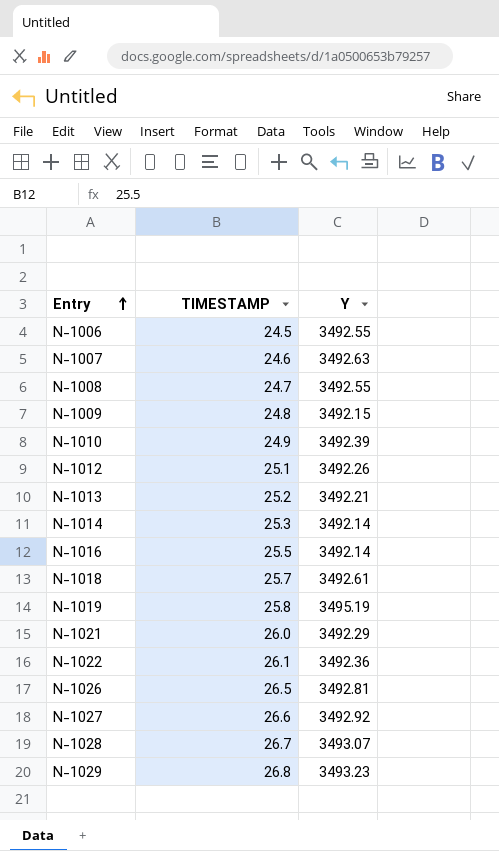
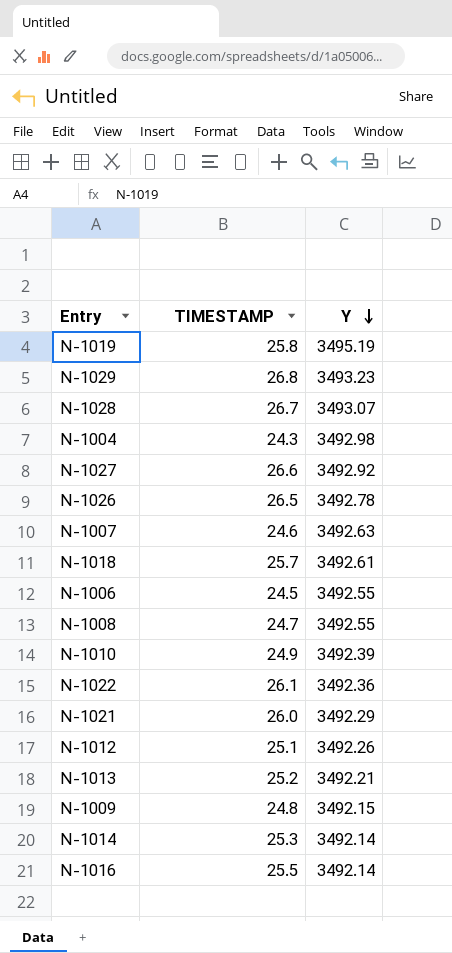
row order: Entry ascending -> Y descending
row N-1004: none -> 24.3 | 3492.98
N-1026 | Y: 3492.81 -> 3492.78

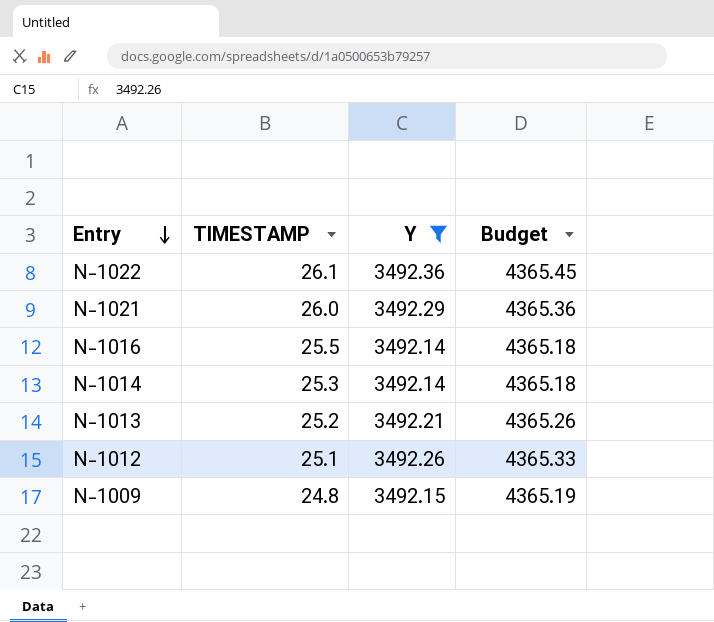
filter: none -> Y <= 3492.36
row order: Y descending -> Entry descending
column Budget | formula: none -> [Y] * 1.25

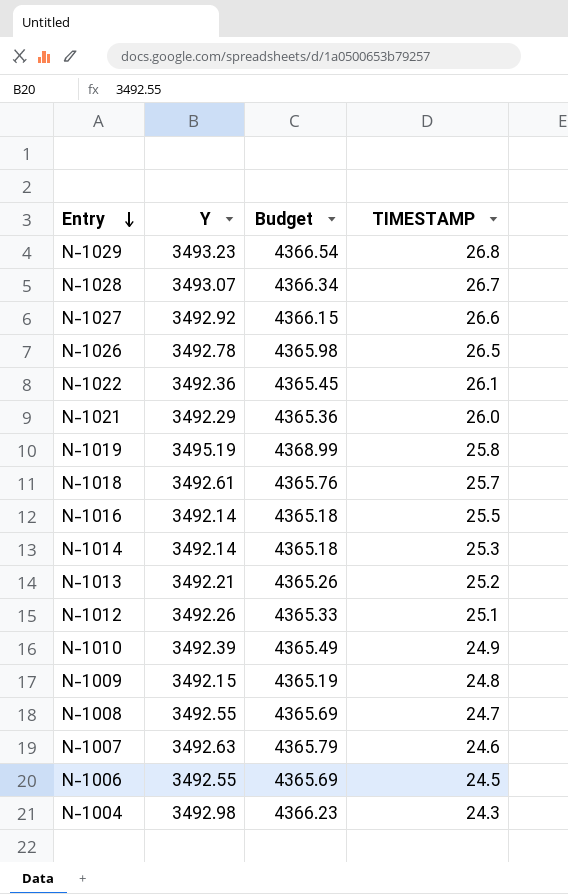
filter: Y <= 3492.36 -> none
column TIMESTAMP | position: 2 -> 4

